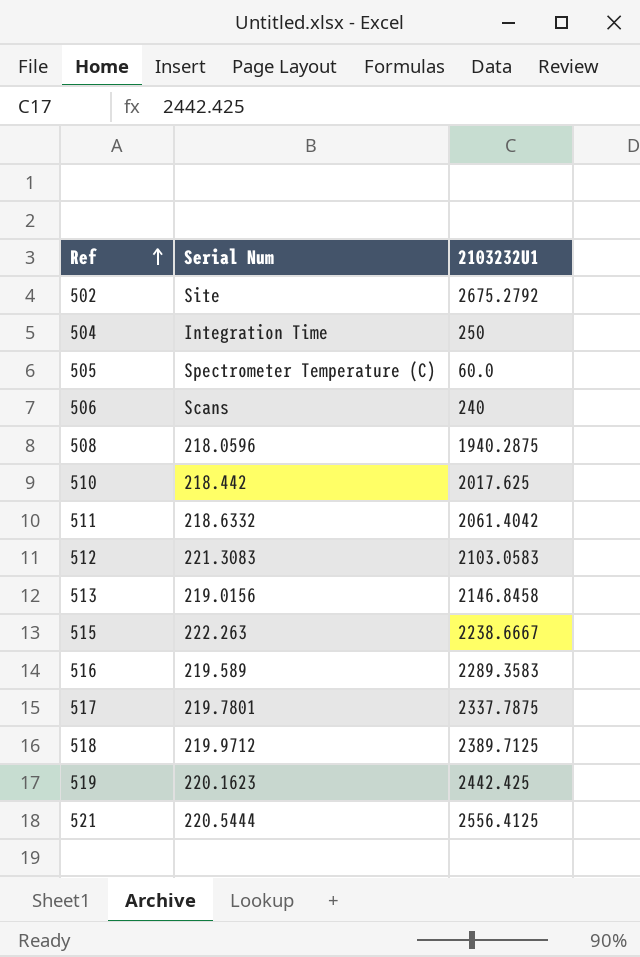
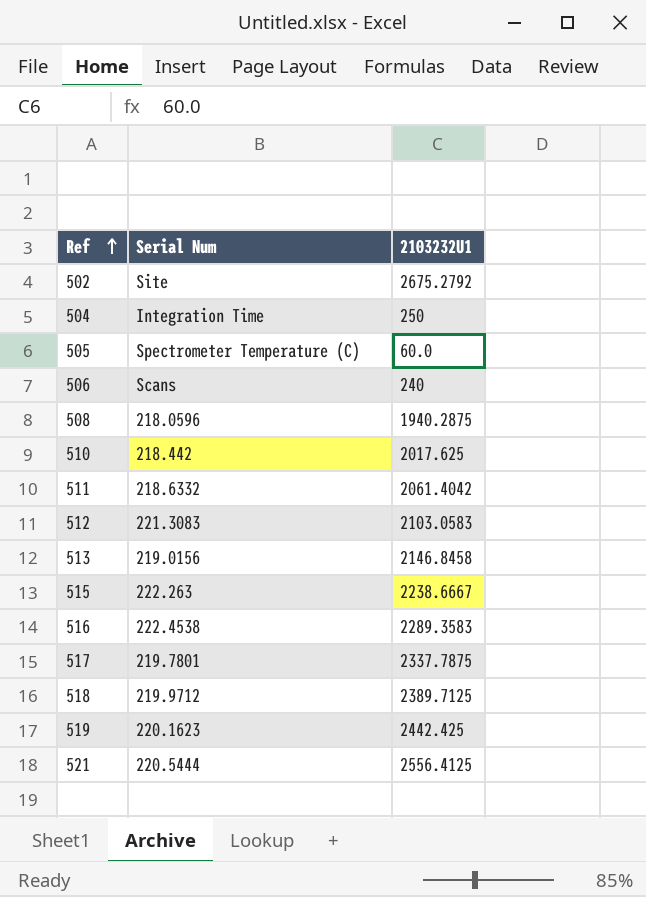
516 | Serial Num: 219.589 -> 222.4538

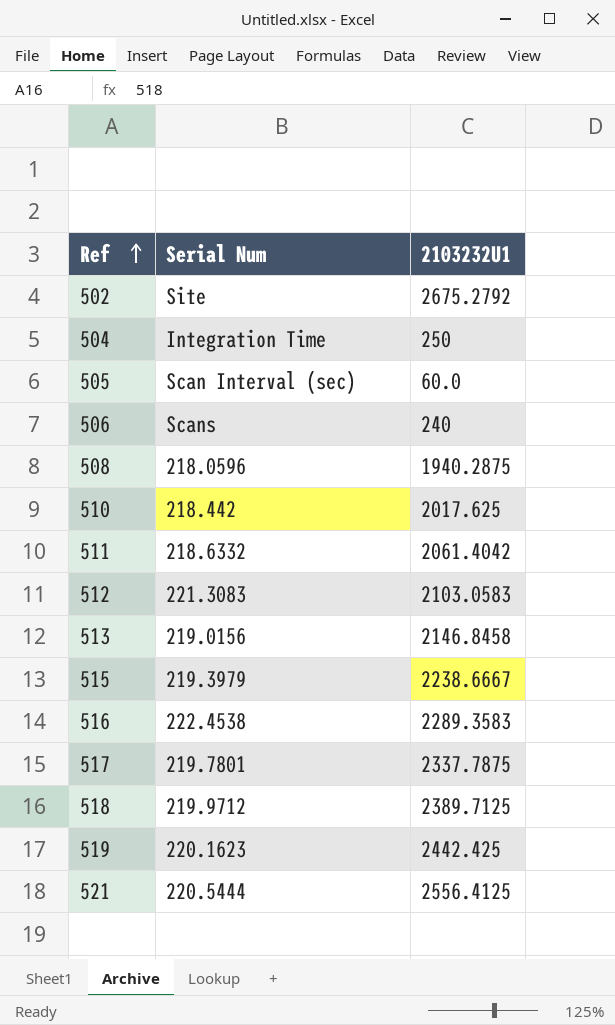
505 | Serial Num: Spectrometer Temperature (C) -> Scan Interval (sec)
515 | Serial Num: 222.263 -> 219.3979

